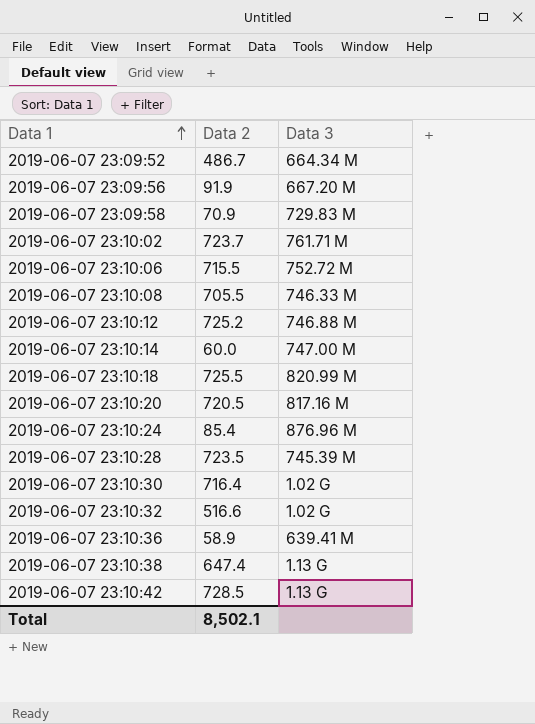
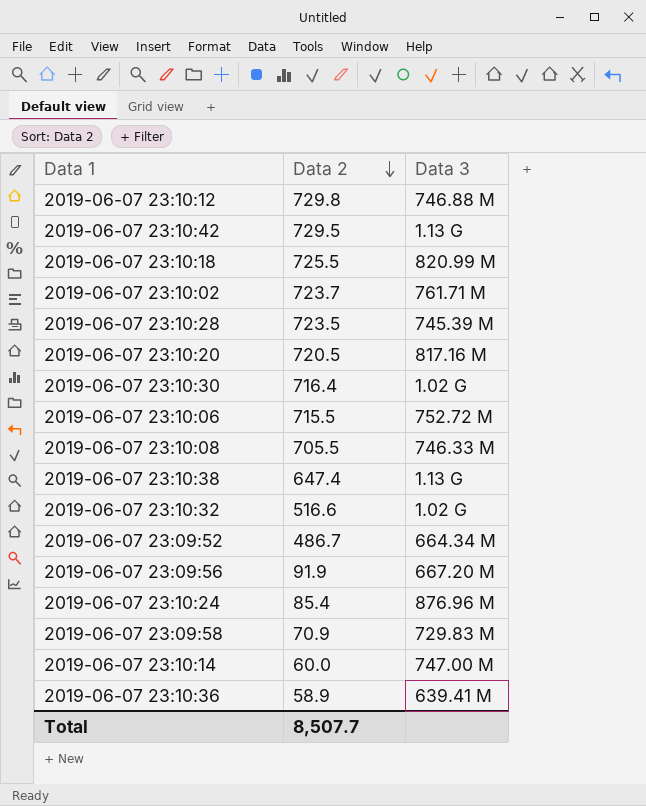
row order: Data 1 ascending -> Data 2 descending
2019-06-07 23:10:12 | Data 2: 725.2 -> 729.8
2019-06-07 23:10:42 | Data 2: 728.5 -> 729.5
Total | Data 2: 8,502.1 -> 8,507.7

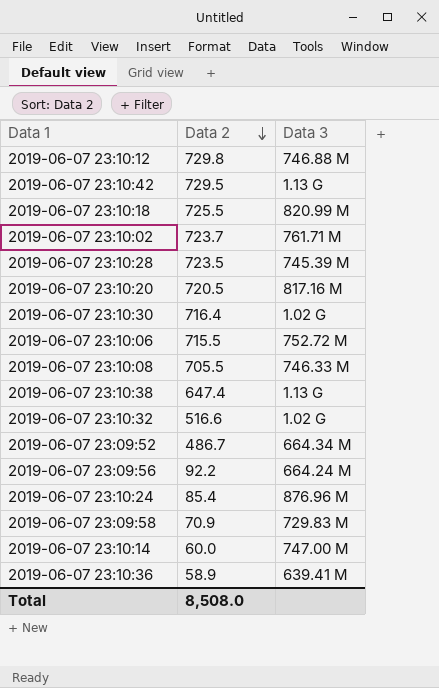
2019-06-07 23:09:56 | Data 2: 91.9 -> 92.2
2019-06-07 23:09:56 | Data 3: 667.20 M -> 664.24 M
Total | Data 2: 8,507.7 -> 8,508.0

